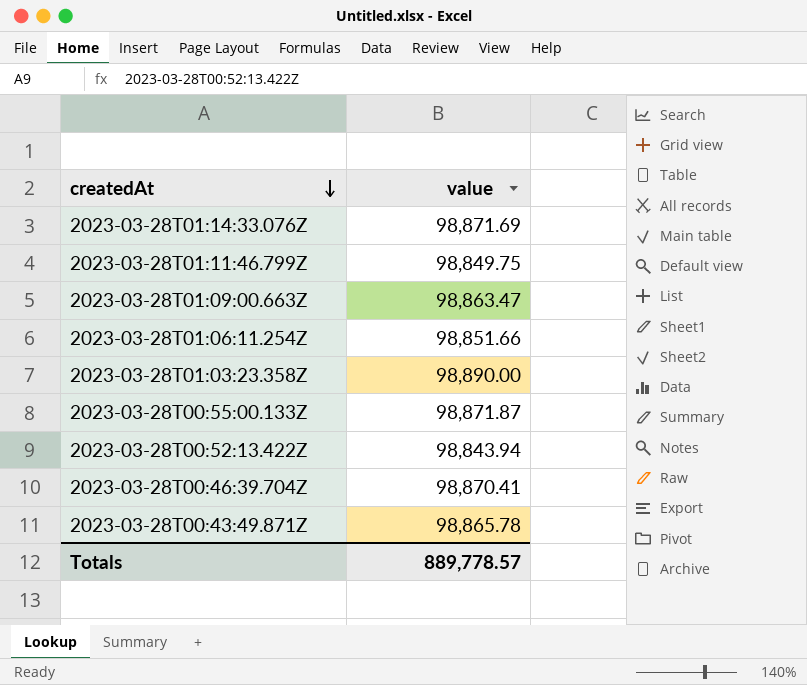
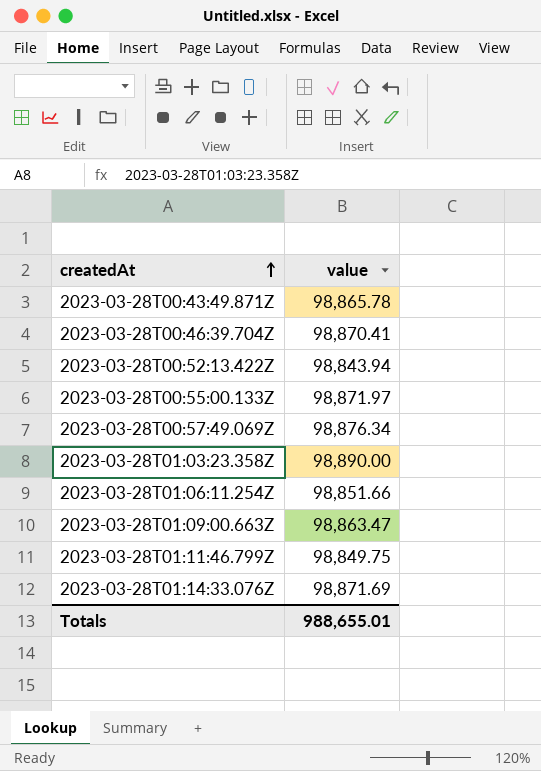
row order: createdAt descending -> createdAt ascending
2023-03-28T00:55:00.133Z | value: 98,871.87 -> 98,871.97
row 2023-03-28T00:57:49.069Z: none -> 98,876.34
Totals | value: 889,778.57 -> 988,655.01

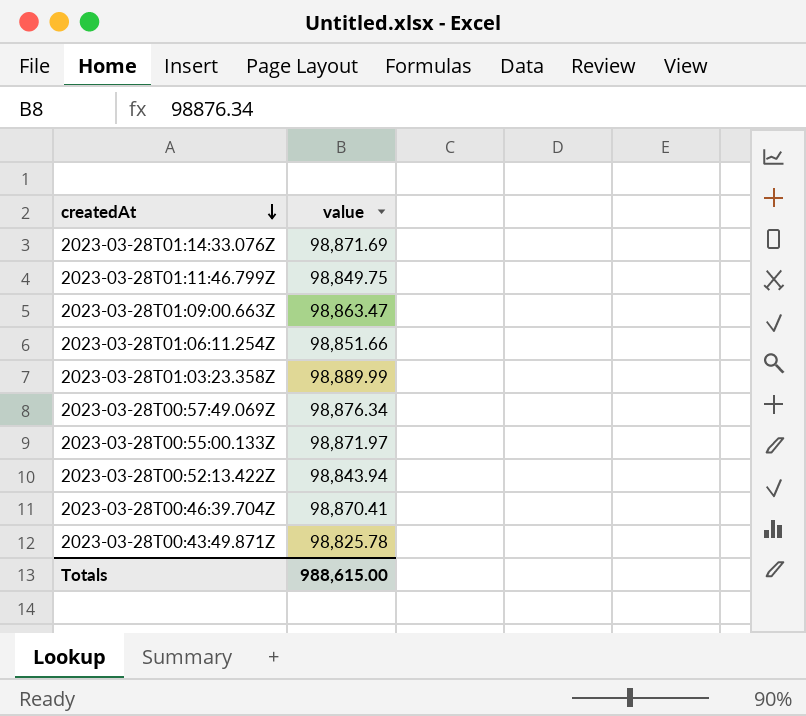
row order: createdAt ascending -> createdAt descending
2023-03-28T01:03:23.358Z | value: 98,890.00 -> 98,889.99
2023-03-28T00:43:49.871Z | value: 98,865.78 -> 98,825.78
Totals | value: 988,655.01 -> 988,615.00

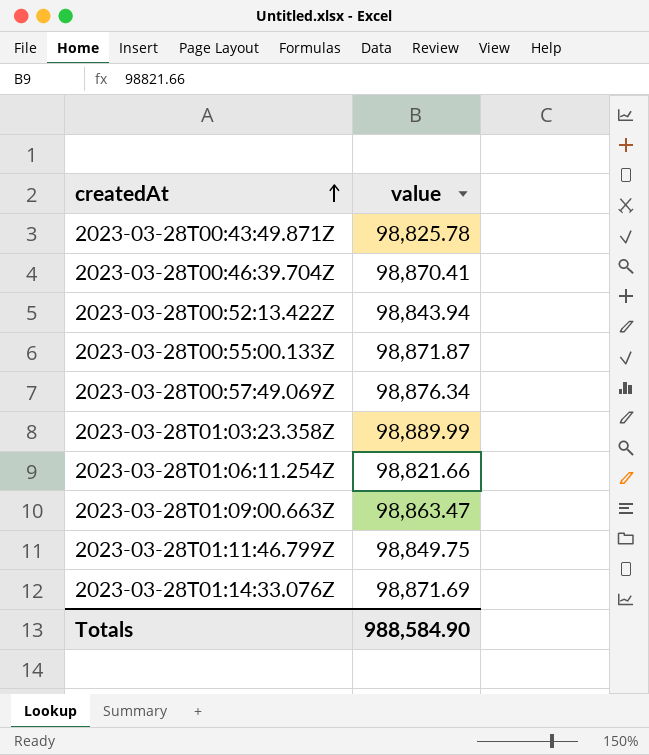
row order: createdAt descending -> createdAt ascending
2023-03-28T00:55:00.133Z | value: 98,871.97 -> 98,871.87
2023-03-28T01:06:11.254Z | value: 98,851.66 -> 98,821.66
Totals | value: 988,615.00 -> 988,584.90

